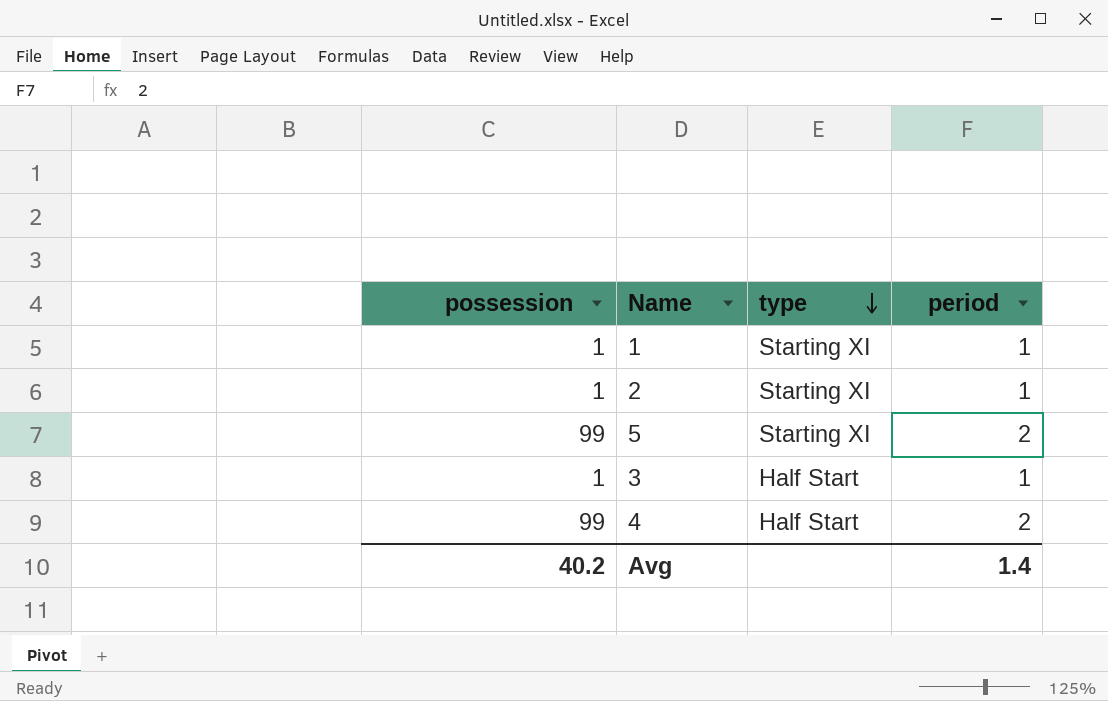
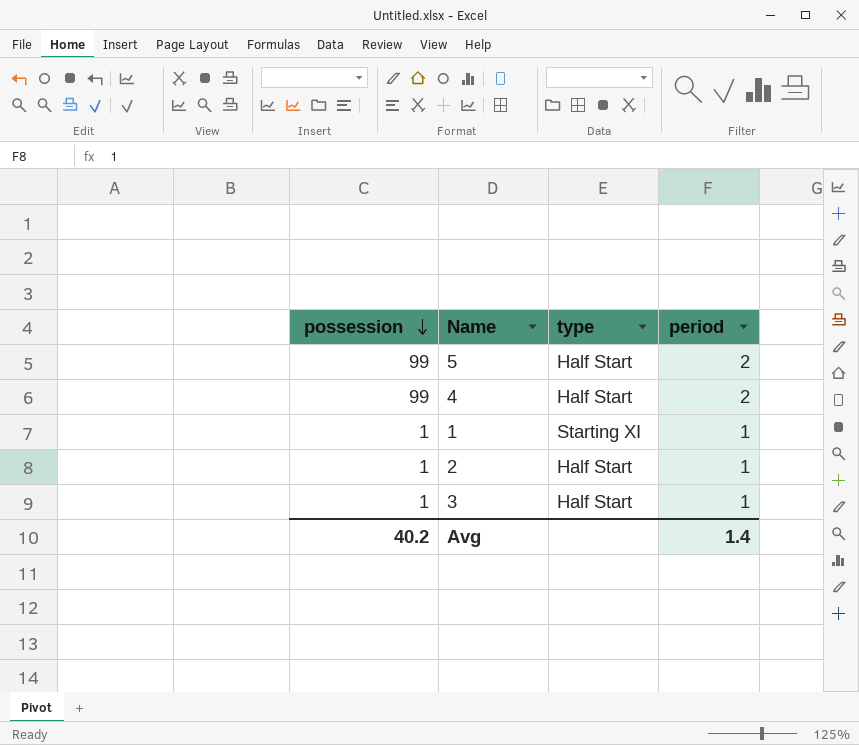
row order: type descending -> possession descending
5 | type: Starting XI -> Half Start
2 | type: Starting XI -> Half Start

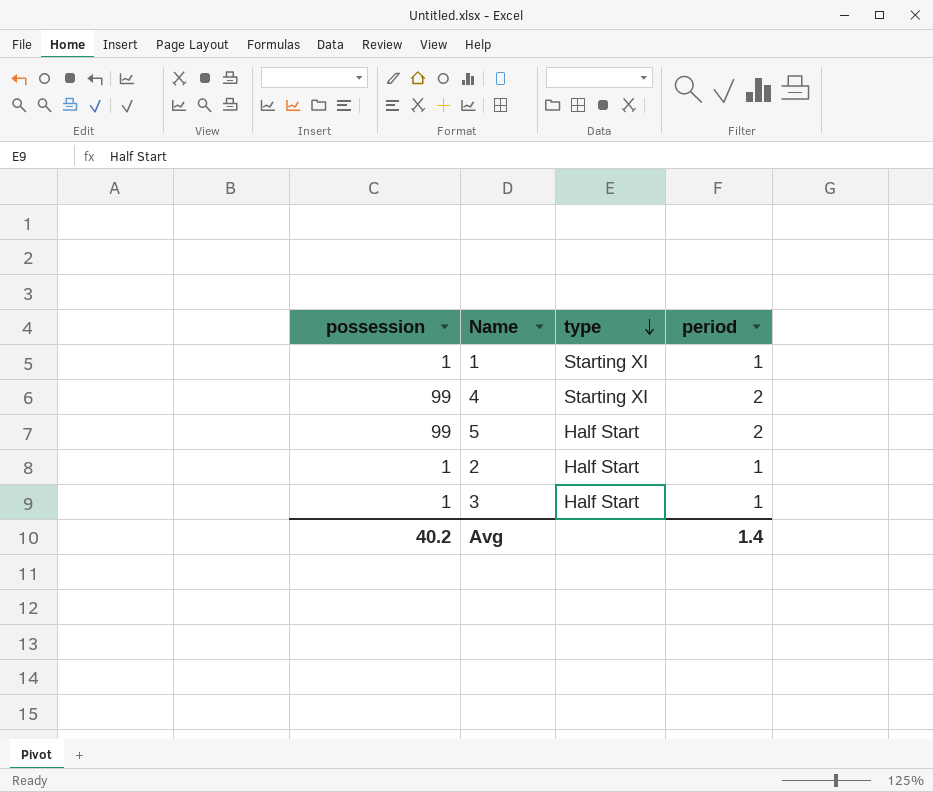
row order: possession descending -> type descending
4 | type: Half Start -> Starting XI

